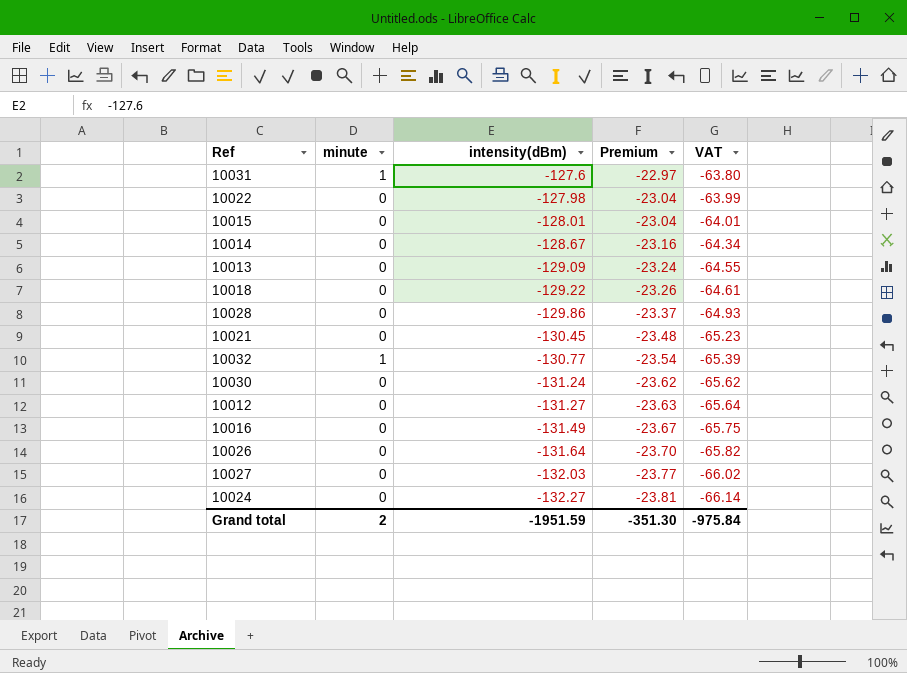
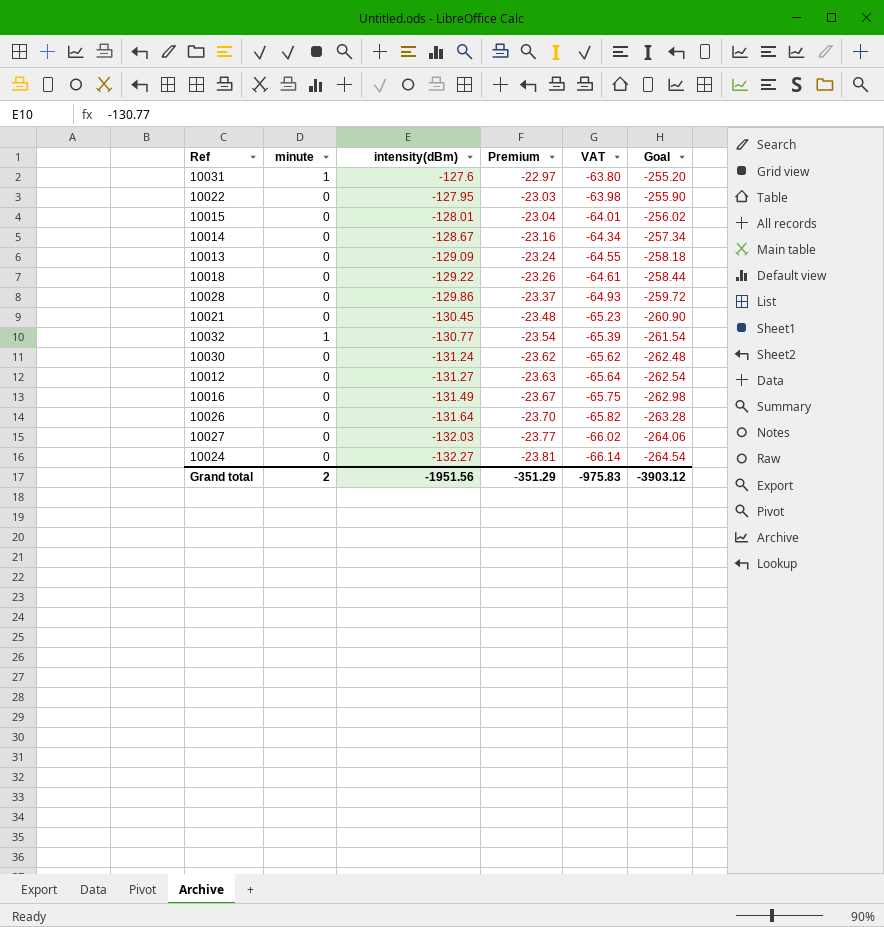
column Goal | formula: none -> [intensity(dBm)] * 2
10022 | intensity(dBm): -127.98 -> -127.95
10022 | Premium: -23.04 -> -23.03
10022 | VAT: -63.99 -> -63.98
Grand total | intensity(dBm): -1951.59 -> -1951.56
Grand total | Premium: -351.30 -> -351.29
Grand total | VAT: -975.84 -> -975.83

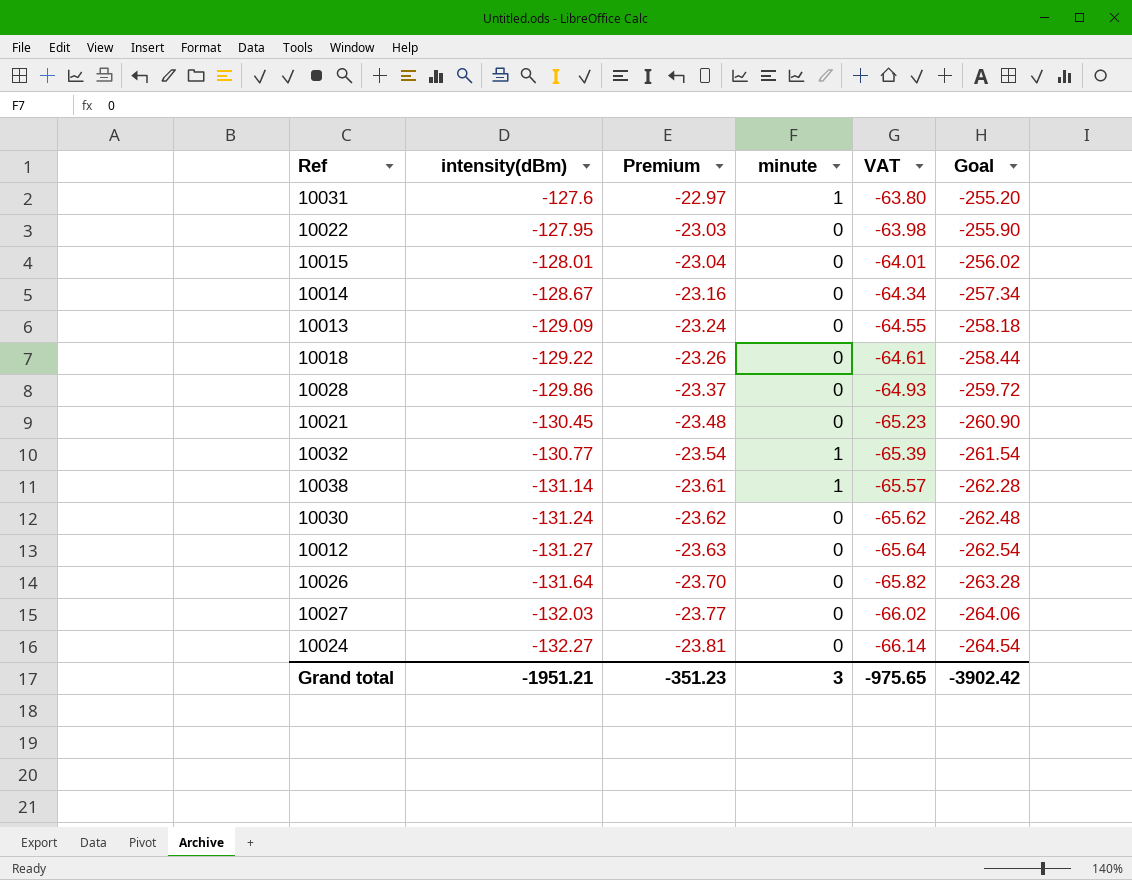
column minute | position: 2 -> 4
row 10016: 0 | -131.49 | -23.67 | -65.75 | -262.98 -> none
row 10038: none -> -131.14 | -23.61 | 1 | -65.57 | -262.28
Grand total | intensity(dBm): -1951.56 -> -1951.21
Grand total | Premium: -351.29 -> -351.23
Grand total | minute: 2 -> 3
Grand total | VAT: -975.83 -> -975.65
Grand total | Goal: -3903.12 -> -3902.42

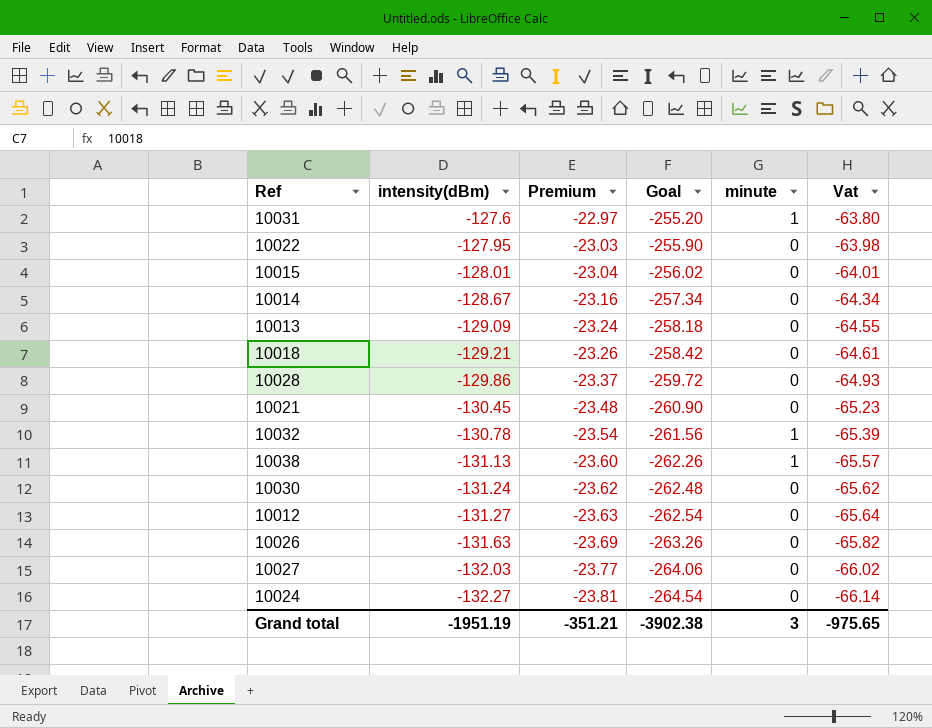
column Goal | position: 6 -> 4
column name: VAT -> Vat
10018 | intensity(dBm): -129.22 -> -129.21
10018 | Goal: -258.44 -> -258.42
10032 | intensity(dBm): -130.77 -> -130.78
10032 | Goal: -261.54 -> -261.56
10038 | intensity(dBm): -131.14 -> -131.13
10038 | Premium: -23.61 -> -23.60
10038 | Goal: -262.28 -> -262.26
10026 | intensity(dBm): -131.64 -> -131.63
10026 | Premium: -23.70 -> -23.69
10026 | Goal: -263.28 -> -263.26
Grand total | intensity(dBm): -1951.21 -> -1951.19
Grand total | Premium: -351.23 -> -351.21
Grand total | Goal: -3902.42 -> -3902.38

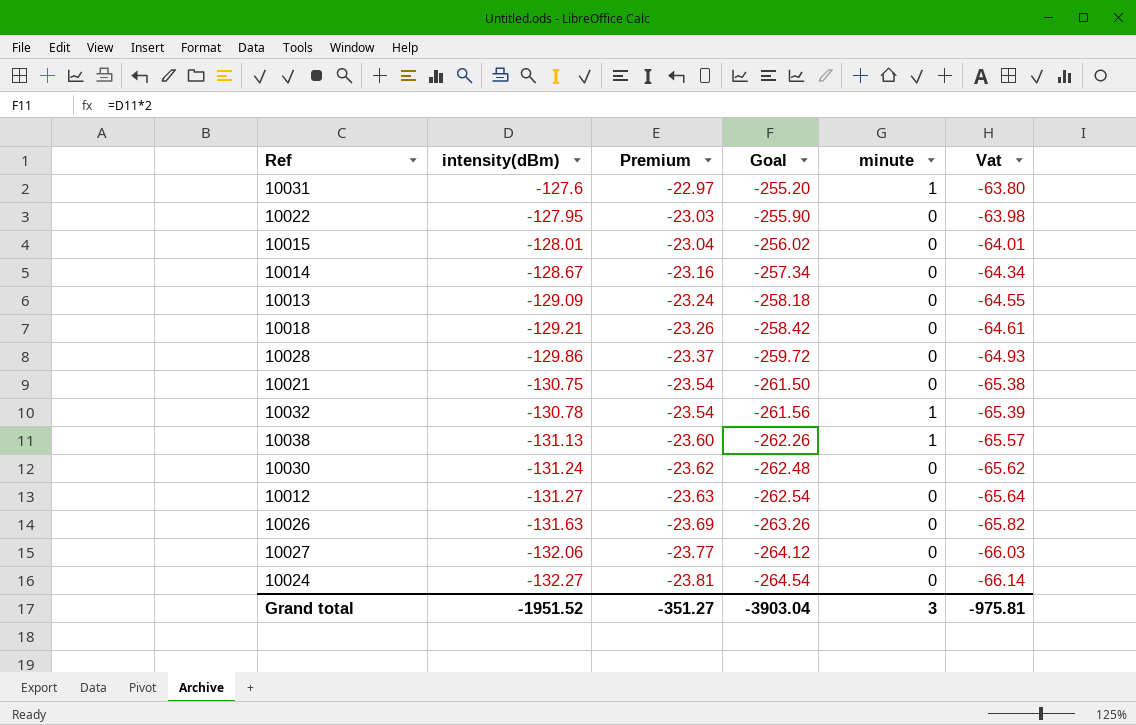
10021 | intensity(dBm): -130.45 -> -130.75
10021 | Premium: -23.48 -> -23.54
10021 | Goal: -260.90 -> -261.50
10021 | Vat: -65.23 -> -65.38
10027 | intensity(dBm): -132.03 -> -132.06
10027 | Goal: -264.06 -> -264.12
10027 | Vat: -66.02 -> -66.03
Grand total | intensity(dBm): -1951.19 -> -1951.52
Grand total | Premium: -351.21 -> -351.27
Grand total | Goal: -3902.38 -> -3903.04
Grand total | Vat: -975.65 -> -975.81

